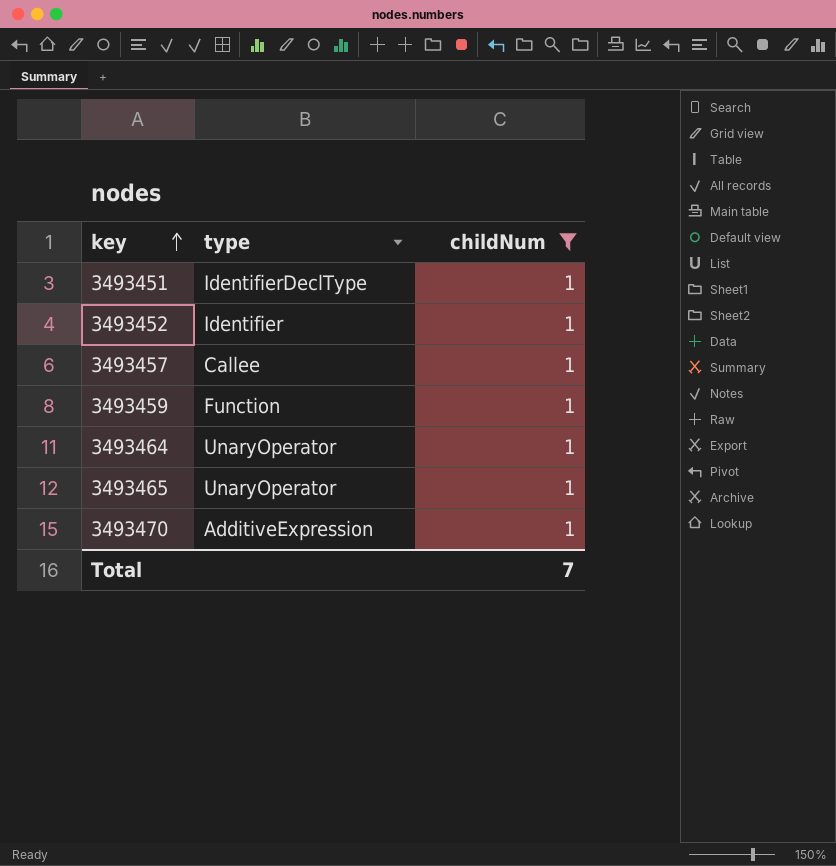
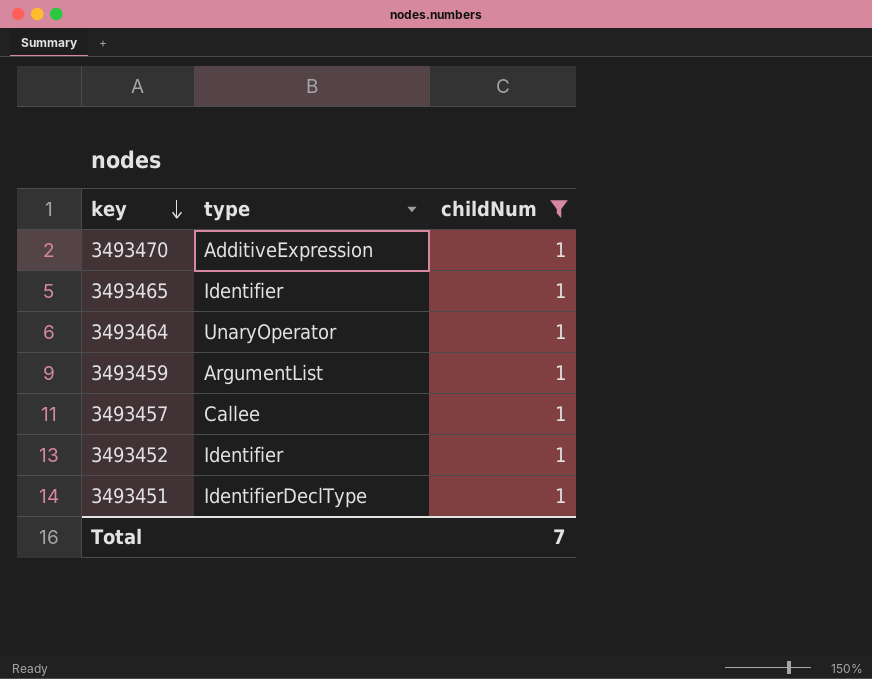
row order: key ascending -> key descending
3493465 | type: UnaryOperator -> Identifier
3493459 | type: Function -> ArgumentList

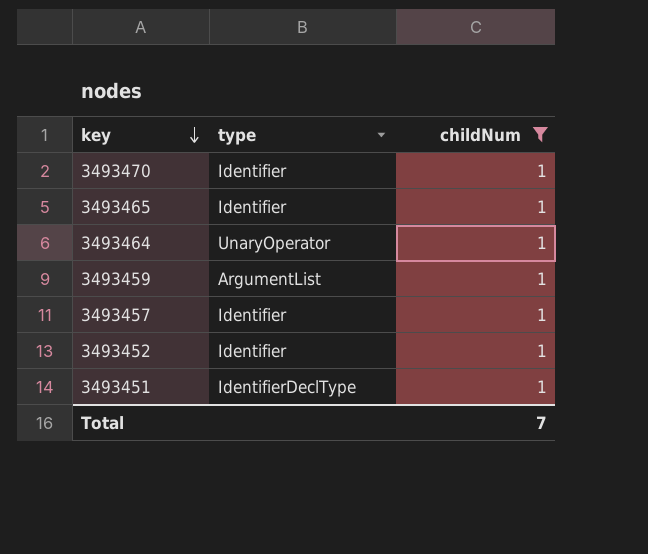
3493470 | type: AdditiveExpression -> Identifier
3493457 | type: Callee -> Identifier

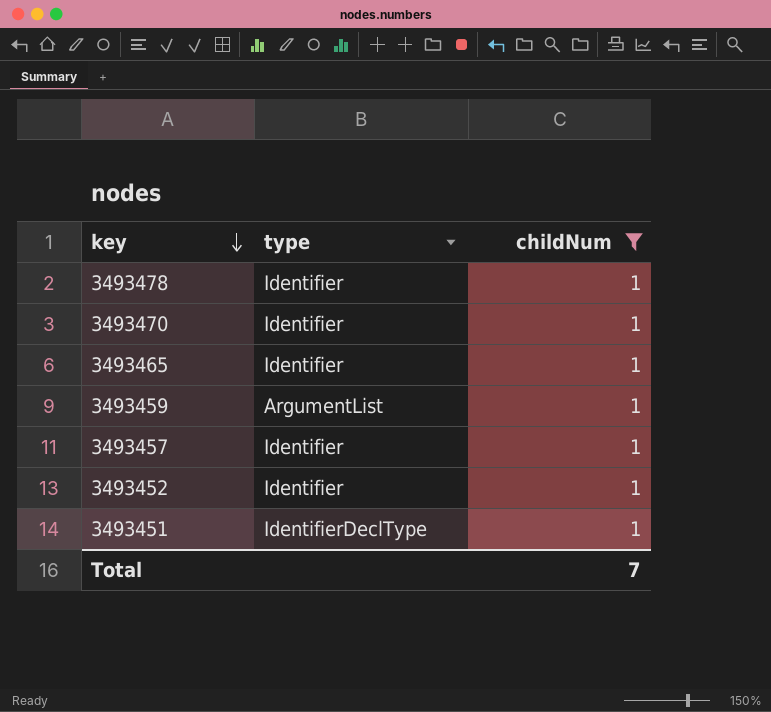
row 3493464: UnaryOperator | 1 -> none
row 3493478: none -> Identifier | 1

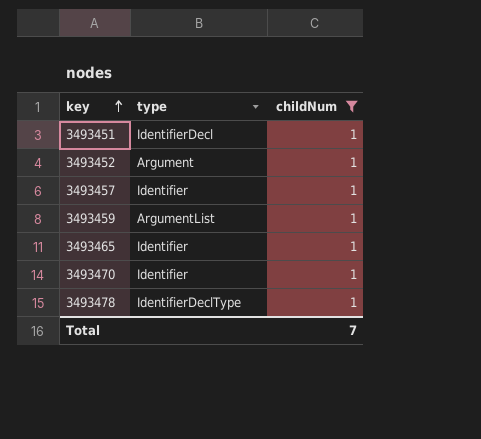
row order: key descending -> key ascending
3493451 | type: IdentifierDeclType -> IdentifierDecl
3493452 | type: Identifier -> Argument
3493478 | type: Identifier -> IdentifierDeclType

